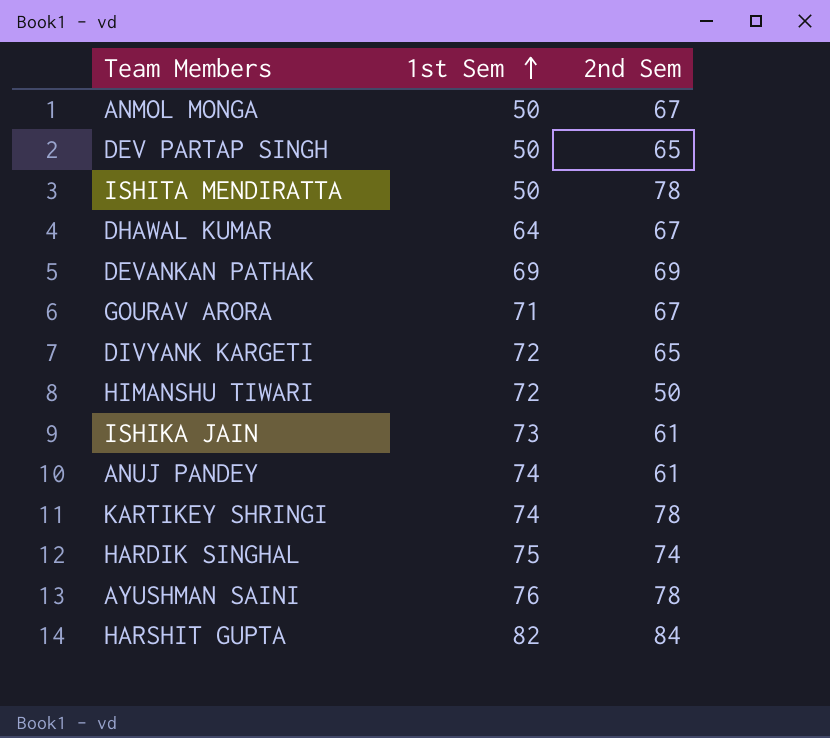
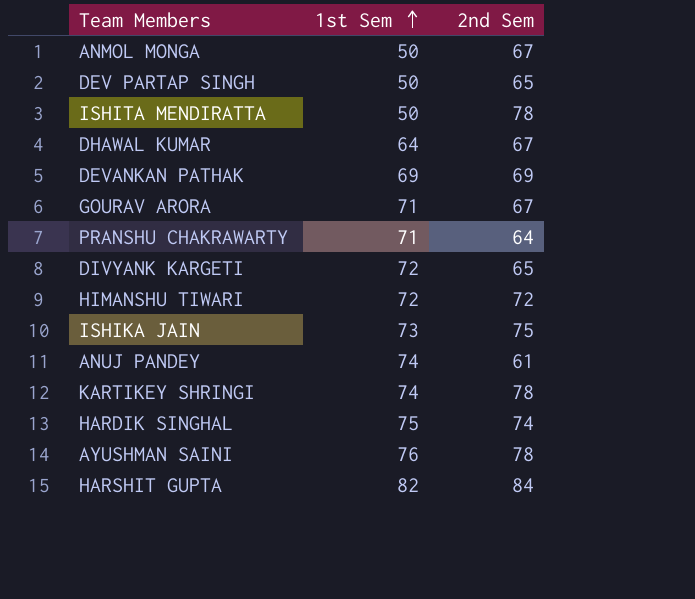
row PRANSHU CHAKRAWARTY: none -> 71 | 64
HIMANSHU TIWARI | 2nd Sem: 50 -> 72
ISHIKA JAIN | 2nd Sem: 61 -> 75

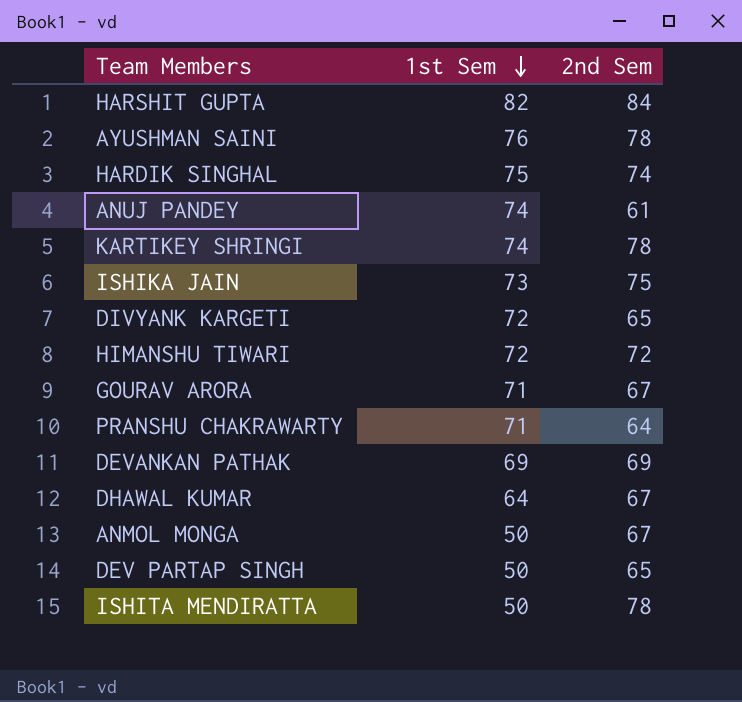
row order: 1st Sem ascending -> 1st Sem descending

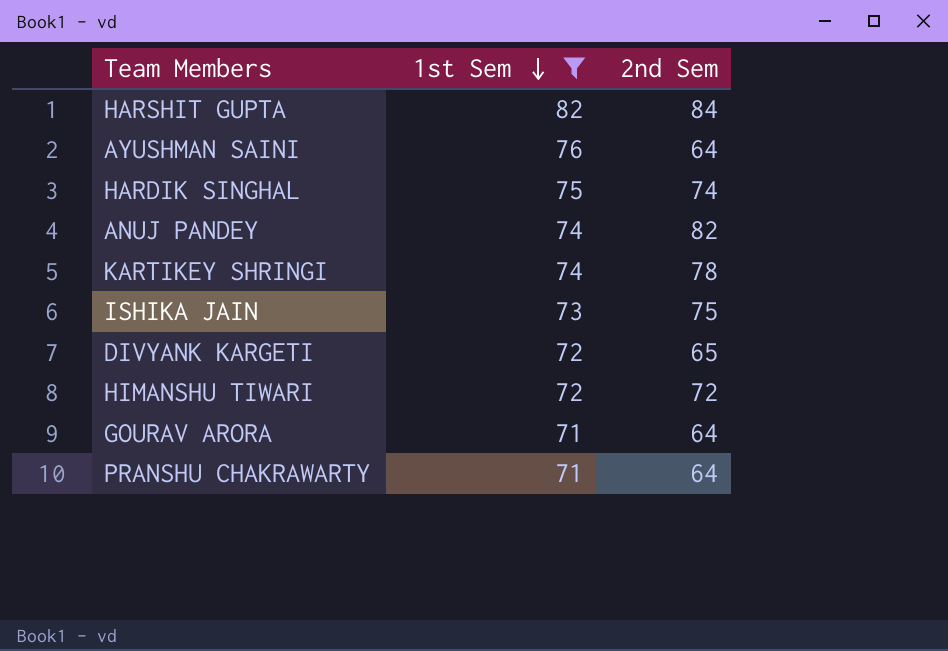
filter: none -> 1st Sem >= 71
AYUSHMAN SAINI | 2nd Sem: 78 -> 64
ANUJ PANDEY | 2nd Sem: 61 -> 82
GOURAV ARORA | 2nd Sem: 67 -> 64

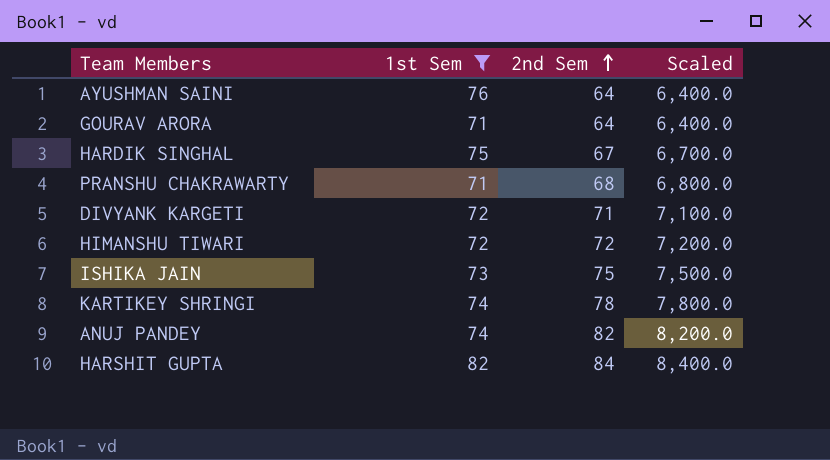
row order: 1st Sem descending -> 2nd Sem ascending
column Scaled | formula: none -> [2nd Sem] * 100
HARDIK SINGHAL | 2nd Sem: 74 -> 67
PRANSHU CHAKRAWARTY | 2nd Sem: 64 -> 68
DIVYANK KARGETI | 2nd Sem: 65 -> 71

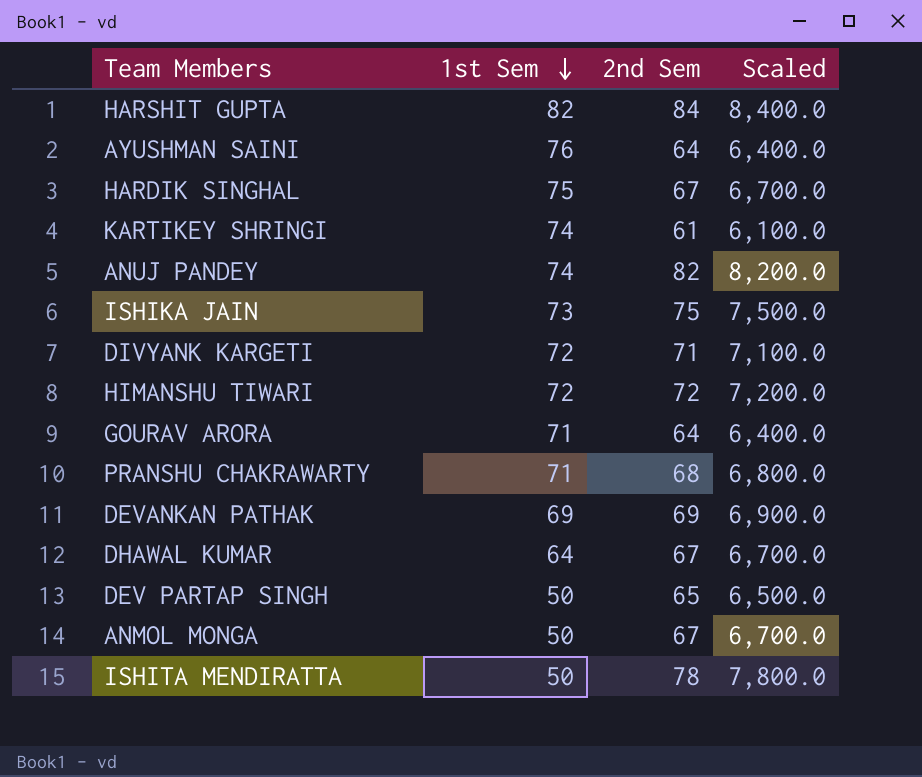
filter: 1st Sem >= 71 -> none
row order: 2nd Sem ascending -> 1st Sem descending
KARTIKEY SHRINGI | 2nd Sem: 78 -> 61
KARTIKEY SHRINGI | Scaled: 7,800.0 -> 6,100.0

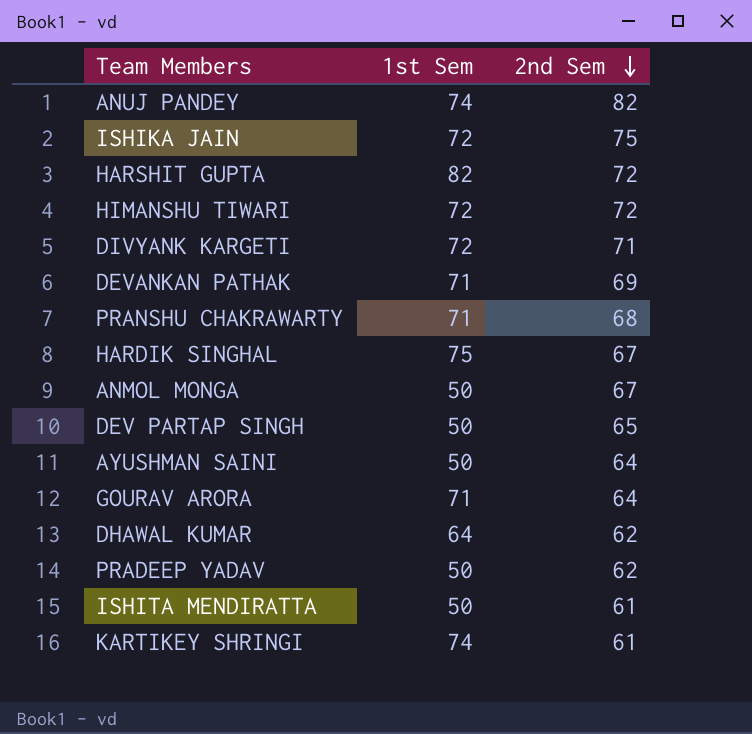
row order: 1st Sem descending -> 2nd Sem descending
column Scaled | formula: [2nd Sem] * 100 -> none
ISHIKA JAIN | 1st Sem: 73 -> 72
HARSHIT GUPTA | 2nd Sem: 84 -> 72
DEVANKAN PATHAK | 1st Sem: 69 -> 71
AYUSHMAN SAINI | 1st Sem: 76 -> 50
DHAWAL KUMAR | 2nd Sem: 67 -> 62
row PRADEEP YADAV: none -> 50 | 62
ISHITA MENDIRATTA | 2nd Sem: 78 -> 61

